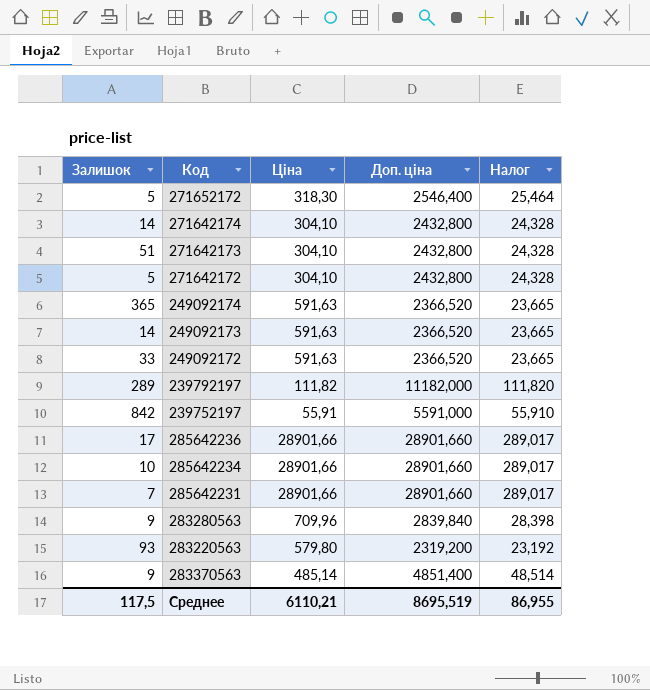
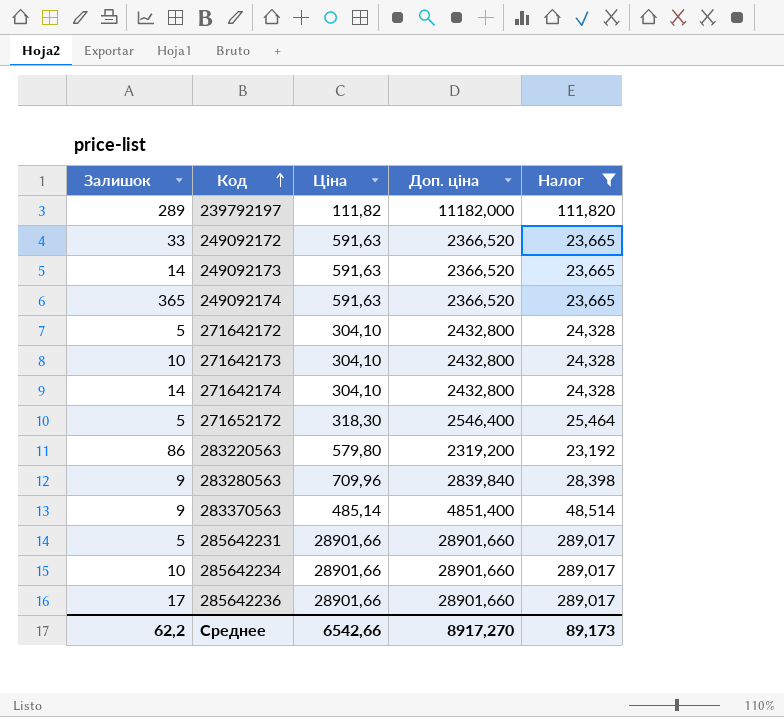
filter: none -> Налог != 55,910
row order: none -> Код ascending
271642173 | Залишок: 51 -> 10
283220563 | Залишок: 93 -> 86
285642231 | Залишок: 7 -> 5
Среднее | Залишок: 117,5 -> 62,2
Среднее | Ціна: 6110,21 -> 6542,66
Среднее | Доп. ціна: 8695,519 -> 8917,270
Среднее | Налог: 86,955 -> 89,173

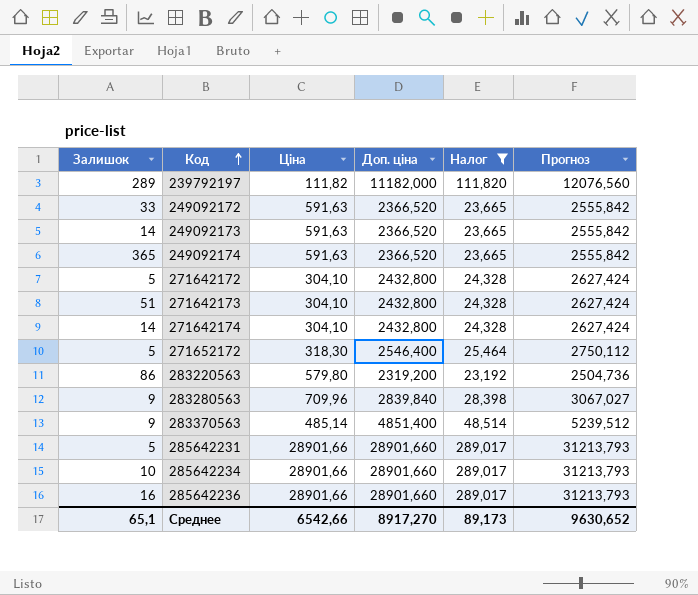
column Прогноз | formula: none -> [Доп. ціна] * 1,08
271642173 | Залишок: 10 -> 51
285642236 | Залишок: 17 -> 16
Среднее | Залишок: 62,2 -> 65,1

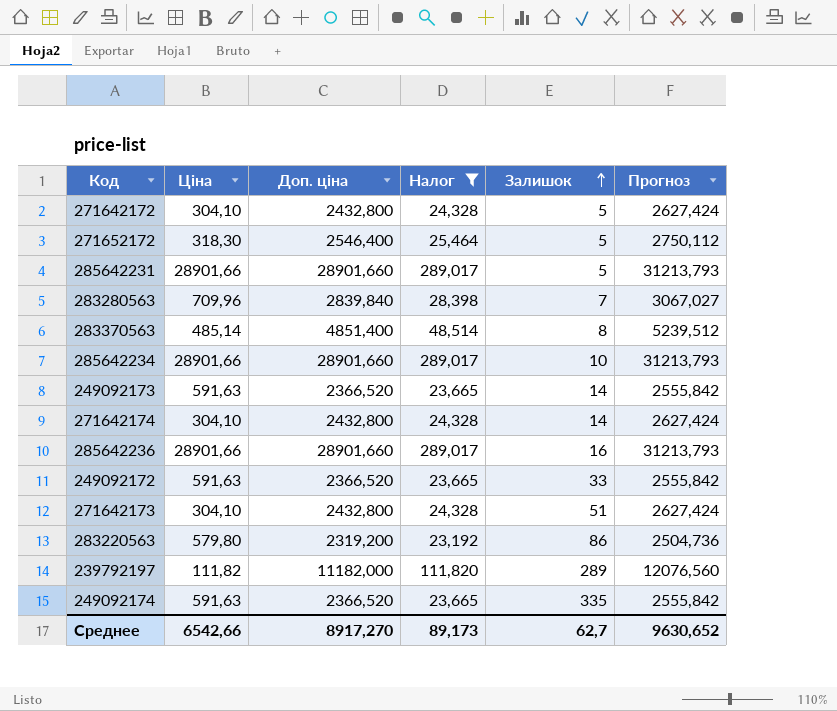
row order: Код ascending -> Залишок ascending
column Залишок | position: 1 -> 5
283280563 | Залишок: 9 -> 7
283370563 | Залишок: 9 -> 8
249092174 | Залишок: 365 -> 335
Среднее | Залишок: 65,1 -> 62,7

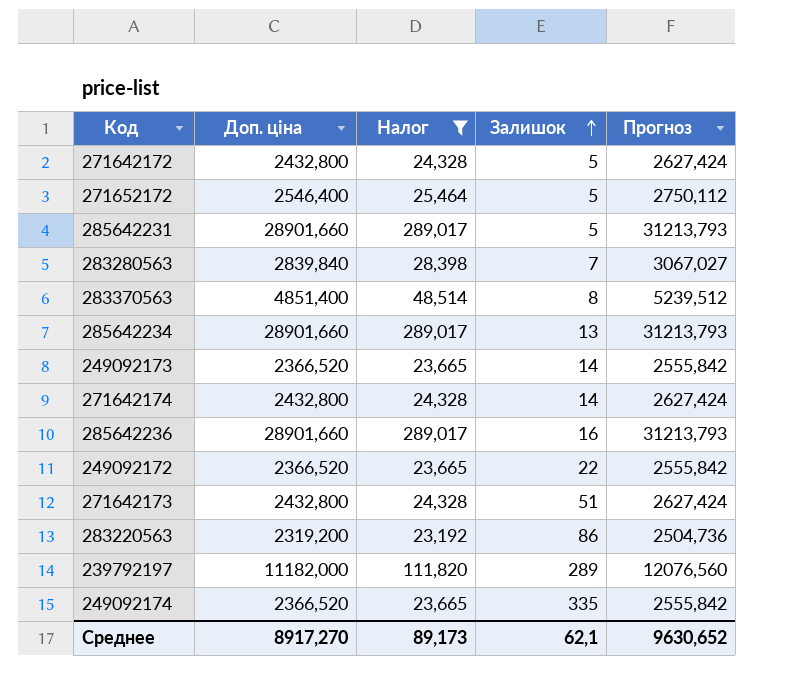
column Ціна | position: 2 -> none
285642234 | Залишок: 10 -> 13
249092172 | Залишок: 33 -> 22
Среднее | Залишок: 62,7 -> 62,1

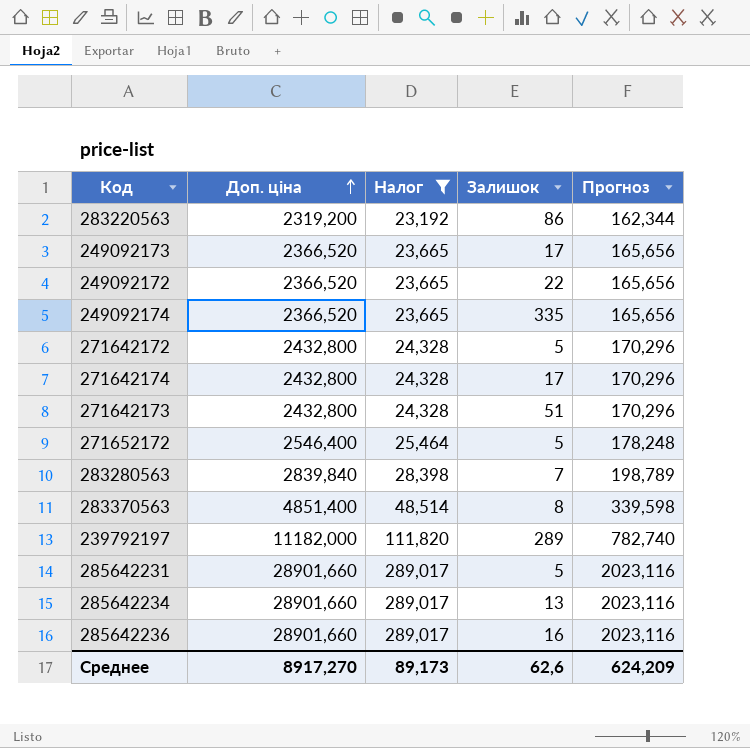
row order: Залишок ascending -> Доп. ціна ascending
column Прогноз | formula: [Доп. ціна] * 1,08 -> [Доп. ціна] * 0,07
249092173 | Залишок: 14 -> 17
271642174 | Залишок: 14 -> 17
Среднее | Залишок: 62,1 -> 62,6
Среднее | Прогноз: 9630,652 -> 624,209

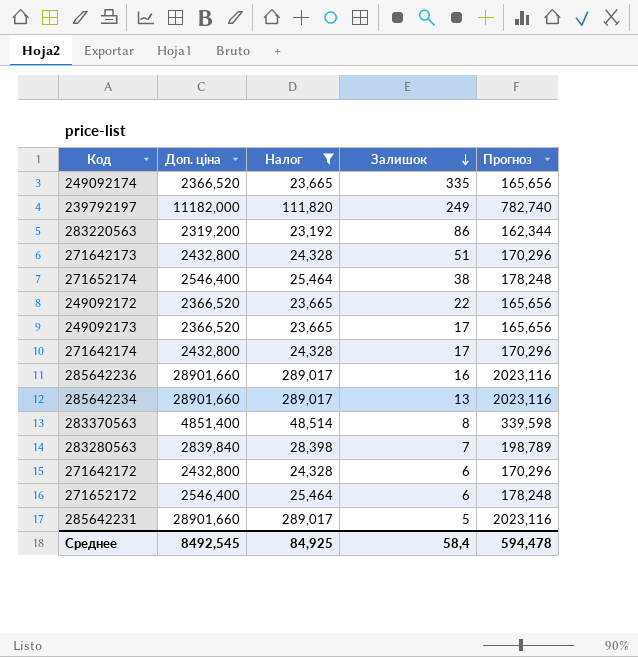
row order: Доп. ціна ascending -> Залишок descending
239792197 | Залишок: 289 -> 249
row 271652174: none -> 2546,400 | 25,464 | 38 | 178,248
271642172 | Залишок: 5 -> 6
271652172 | Залишок: 5 -> 6
Среднее | Доп. ціна: 8917,270 -> 8492,545
Среднее | Налог: 89,173 -> 84,925
Среднее | Залишок: 62,6 -> 58,4
Среднее | Прогноз: 624,209 -> 594,478

